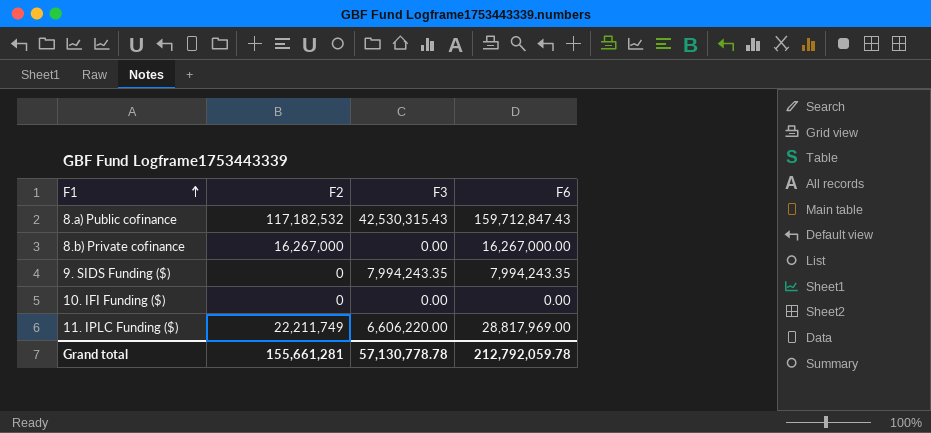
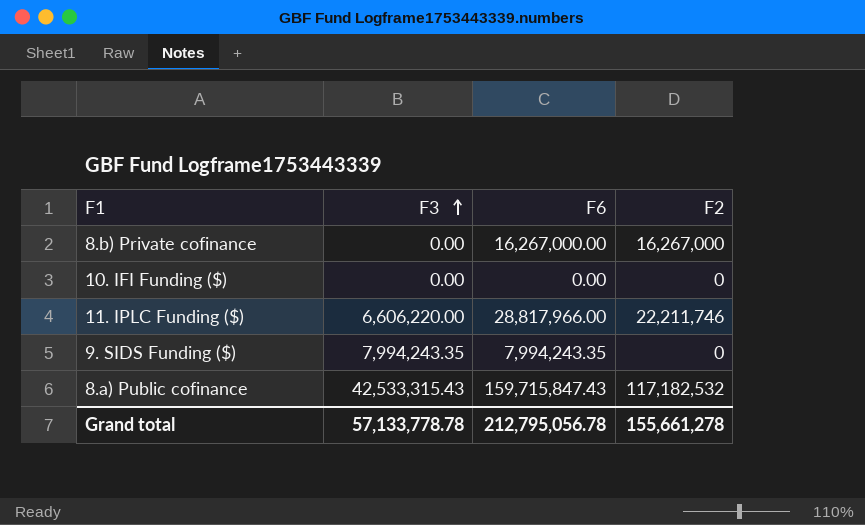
row order: F1 ascending -> F3 ascending
column F2 | position: 2 -> 4
11. IPLC Funding ($) | F6: 28,817,969.00 -> 28,817,966.00
11. IPLC Funding ($) | F2: 22,211,749 -> 22,211,746
8.a) Public cofinance | F3: 42,530,315.43 -> 42,533,315.43
8.a) Public cofinance | F6: 159,712,847.43 -> 159,715,847.43
Grand total | F3: 57,130,778.78 -> 57,133,778.78
Grand total | F6: 212,792,059.78 -> 212,795,056.78
Grand total | F2: 155,661,281 -> 155,661,278

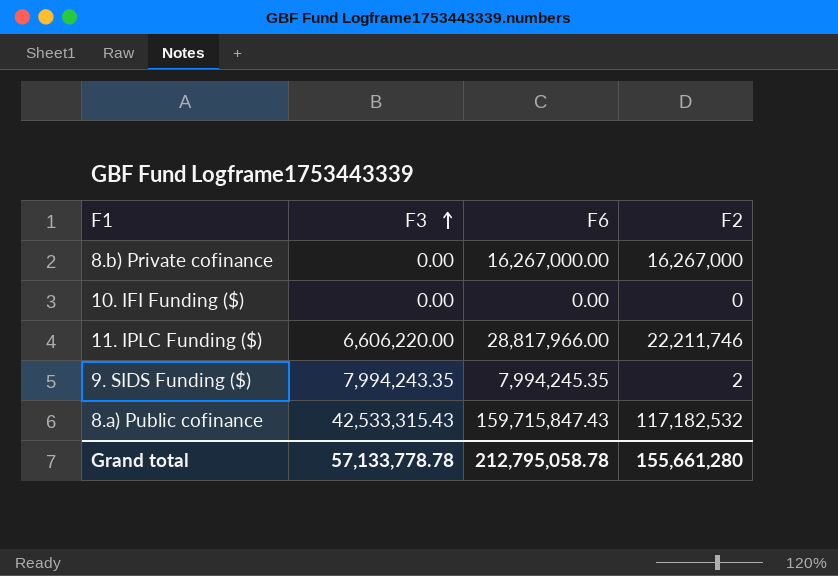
9. SIDS Funding ($) | F6: 7,994,243.35 -> 7,994,245.35
9. SIDS Funding ($) | F2: 0 -> 2
Grand total | F6: 212,795,056.78 -> 212,795,058.78
Grand total | F2: 155,661,278 -> 155,661,280

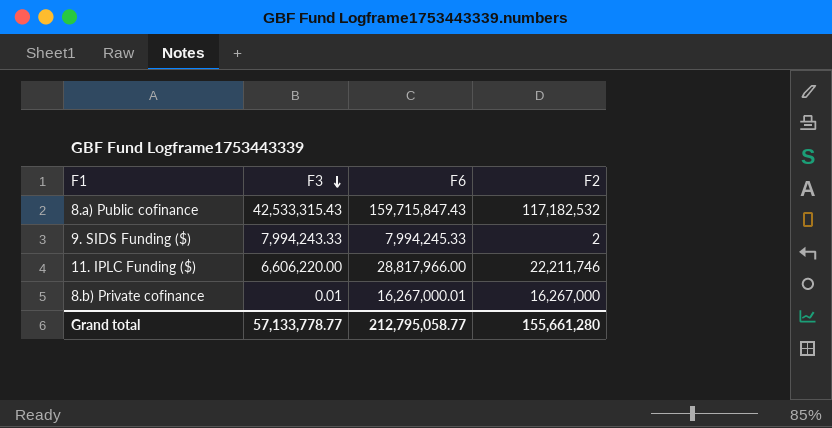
row order: F3 ascending -> F3 descending
row 10. IFI Funding ($): 0.00 | 0.00 | 0 -> none
9. SIDS Funding ($) | F3: 7,994,243.35 -> 7,994,243.33
9. SIDS Funding ($) | F6: 7,994,245.35 -> 7,994,245.33
8.b) Private cofinance | F3: 0.00 -> 0.01
8.b) Private cofinance | F6: 16,267,000.00 -> 16,267,000.01
Grand total | F3: 57,133,778.78 -> 57,133,778.77
Grand total | F6: 212,795,058.78 -> 212,795,058.77

